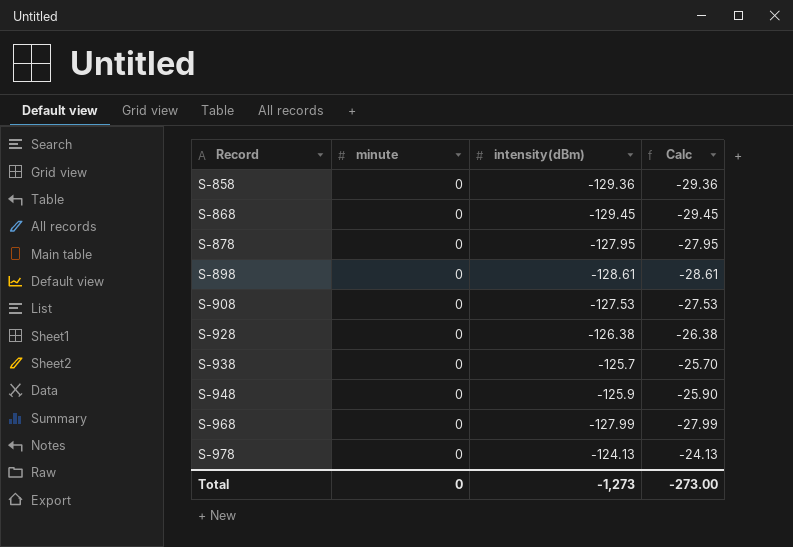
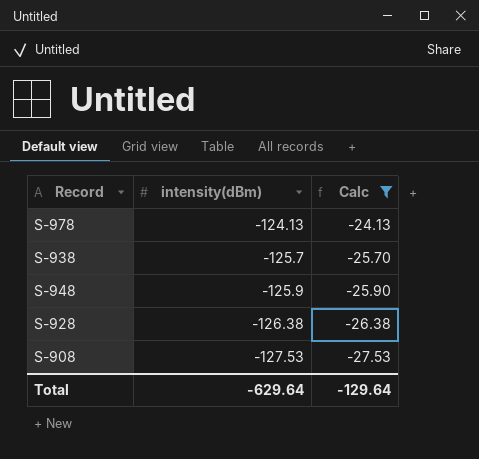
filter: none -> Calc >= -27.53
row order: Record ascending -> intensity(dBm) descending
column minute | position: 2 -> none
Total | intensity(dBm): -1,273 -> -629.64
Total | Calc: -273.00 -> -129.64

